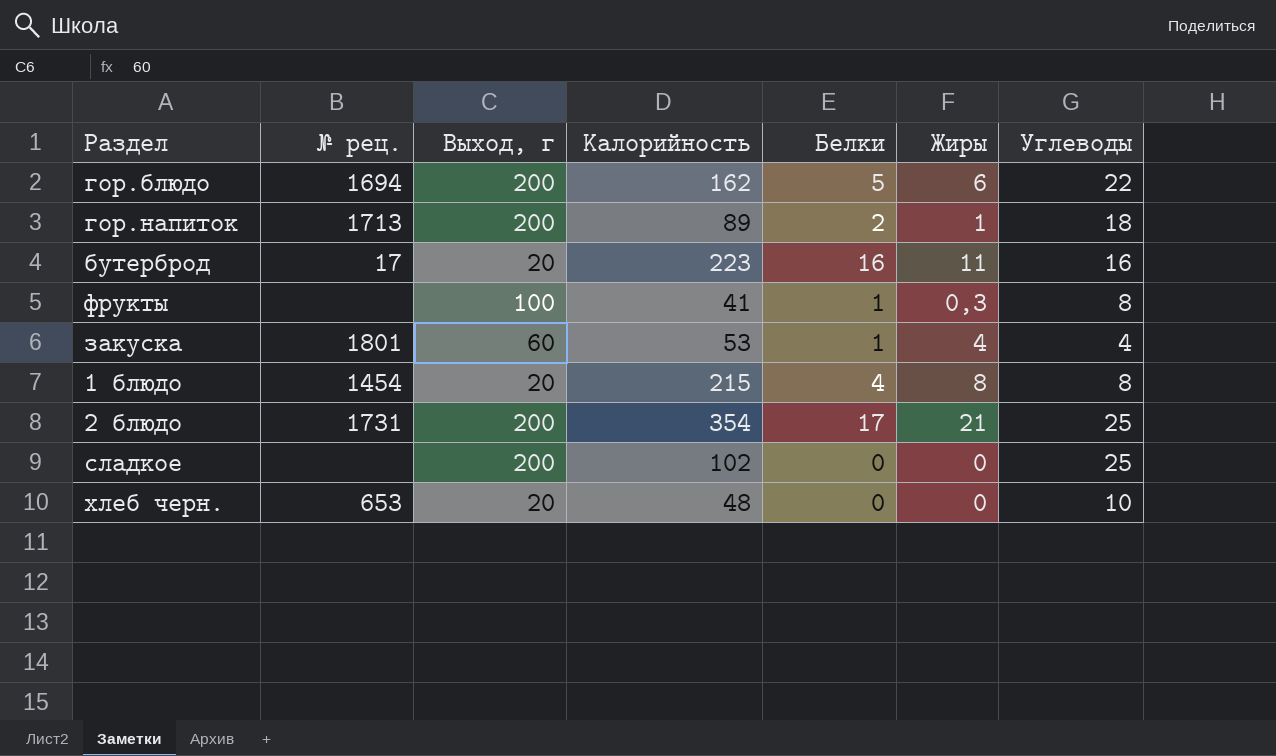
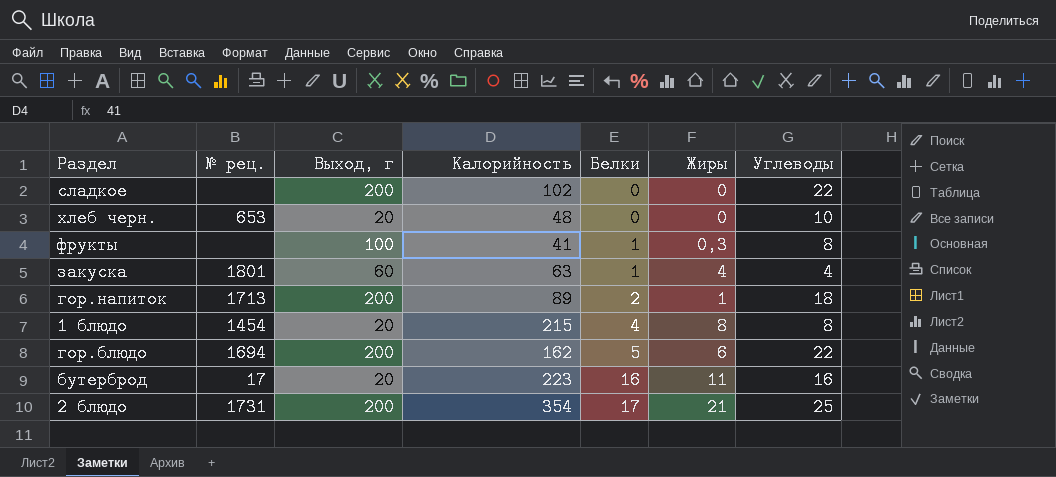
row order: none -> Белки ascending
сладкое | Углеводы: 25 -> 22
закуска | Калорийность: 53 -> 63

